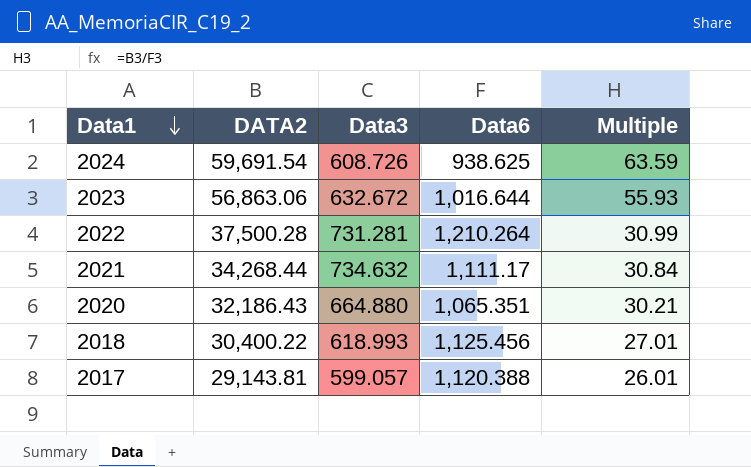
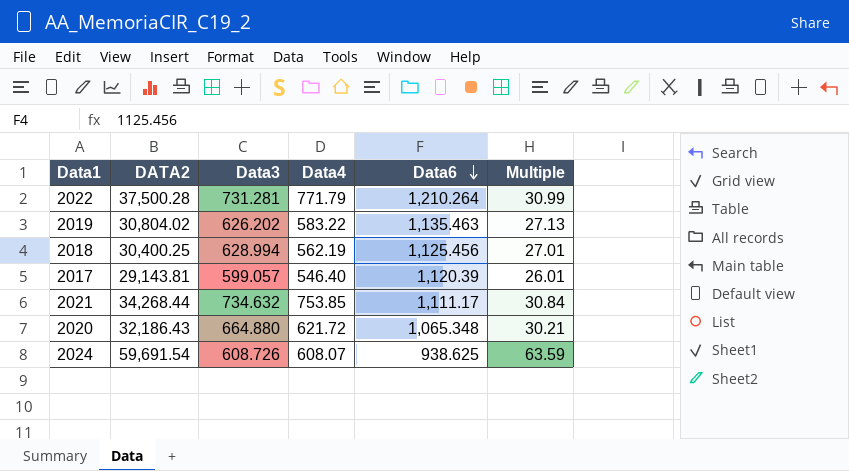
row order: Data1 descending -> Data6 descending
column Data4 | position: none -> 4
row 2023: 56,863.06 | 632.672 | 1,016.644 | 55.93 -> none
row 2019: none -> 30,804.02 | 626.202 | 583.22 | 1,135.463 | 27.13
2018 | DATA2: 30,400.22 -> 30,400.25
2018 | Data3: 618.993 -> 628.994
2017 | Data6: 1,120.388 -> 1,120.39
2020 | Data6: 1,065.351 -> 1,065.348

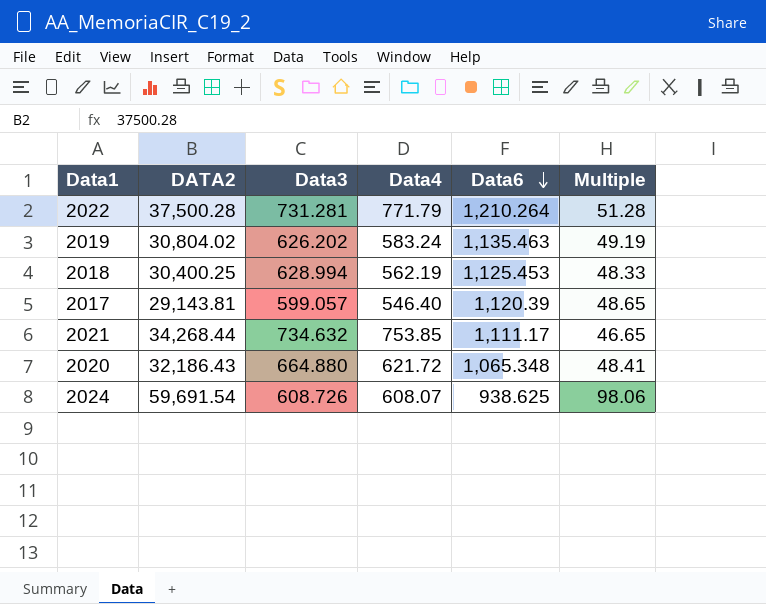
column Multiple | formula: [DATA2] / [Data6] -> [DATA2] / [Data3]
2019 | Data4: 583.22 -> 583.24
2018 | Data6: 1,125.456 -> 1,125.453

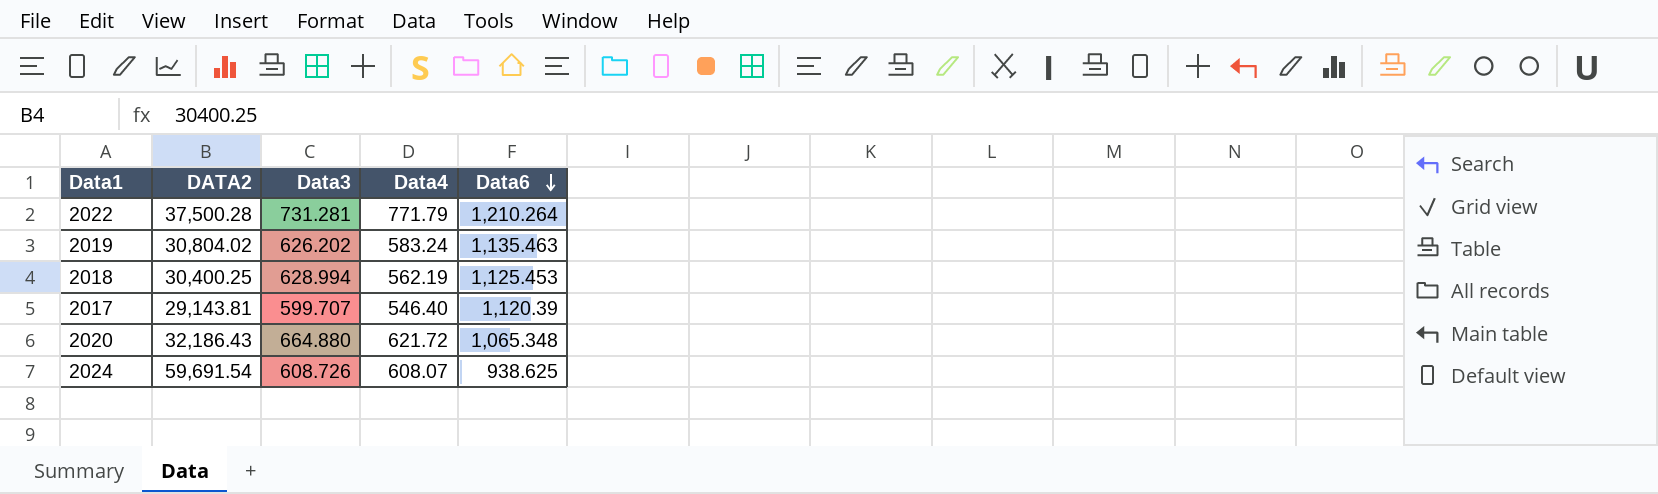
column Multiple | formula: [DATA2] / [Data3] -> none
row 2021: 34,268.44 | 734.632 | 753.85 | 1,111.17 | 46.65 -> none
2017 | Data3: 599.057 -> 599.707

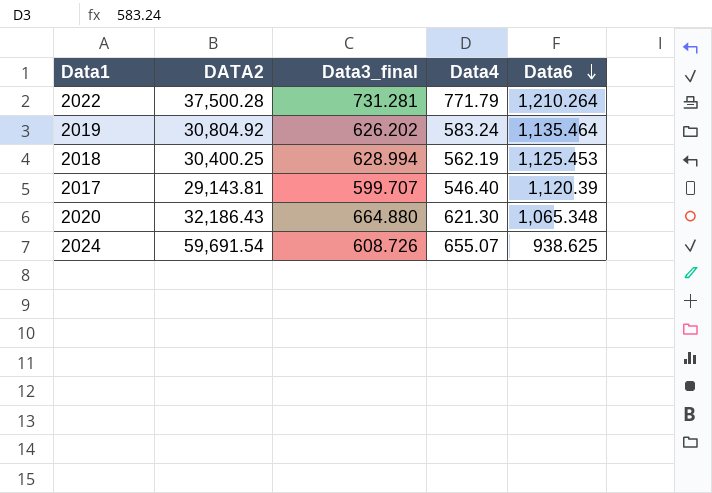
column name: Data3 -> Data3_final
2019 | DATA2: 30,804.02 -> 30,804.92
2019 | Data6: 1,135.463 -> 1,135.464
2020 | Data4: 621.72 -> 621.30
2024 | Data4: 608.07 -> 655.07

